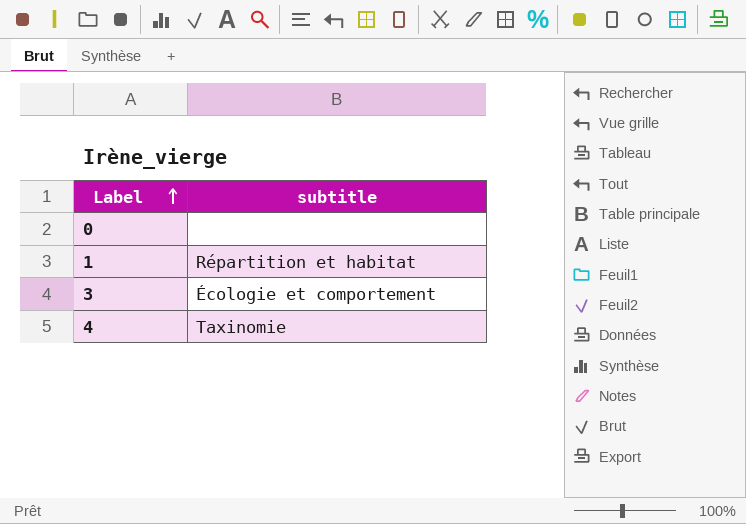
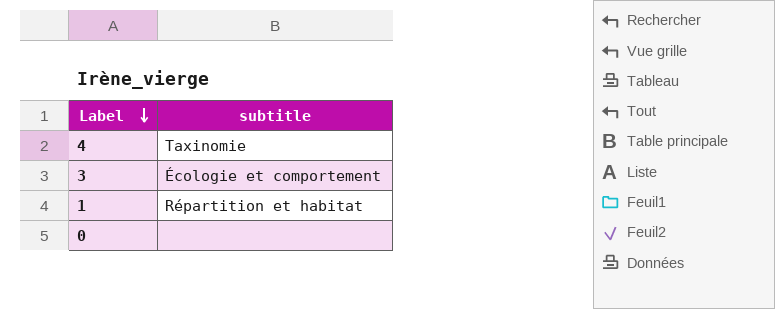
row order: Label ascending -> Label descending

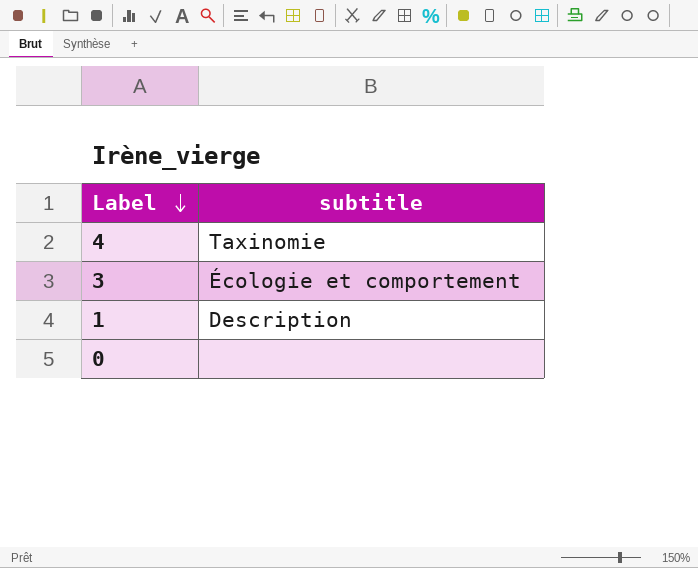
1 | subtitle: Répartition et habitat -> Description

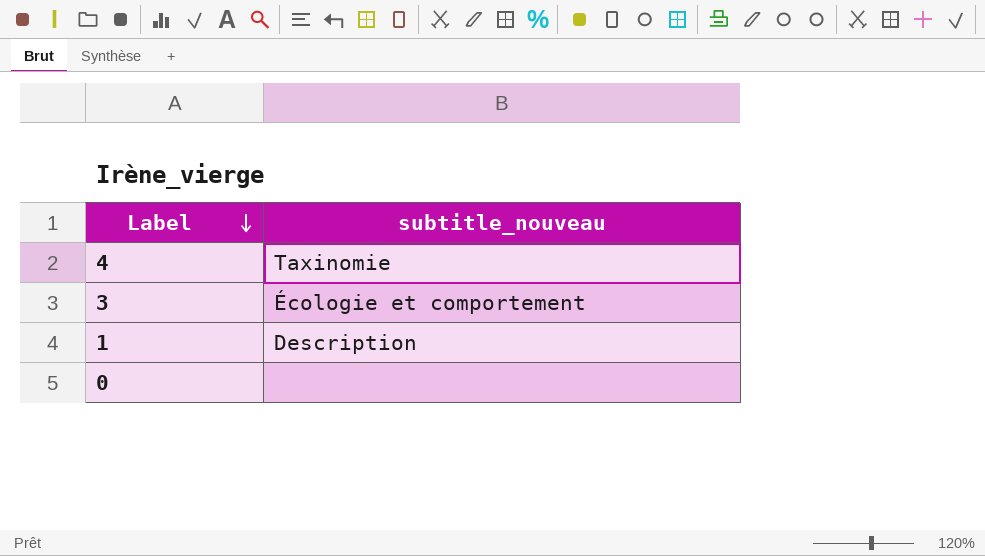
column name: subtitle -> subtitle_nouveau

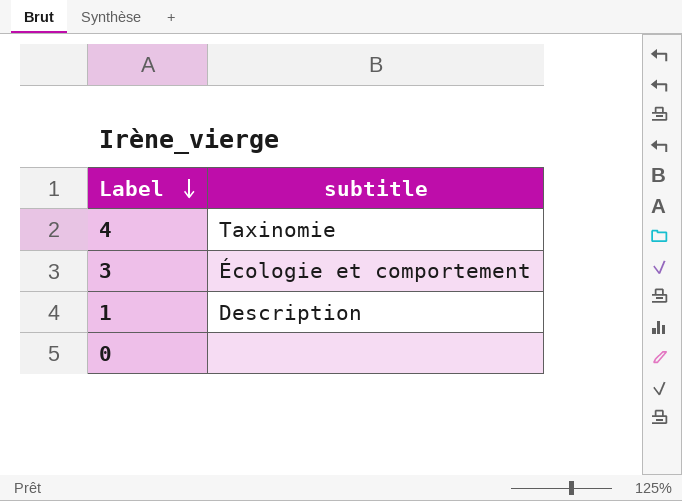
column name: subtitle_nouveau -> subtitle

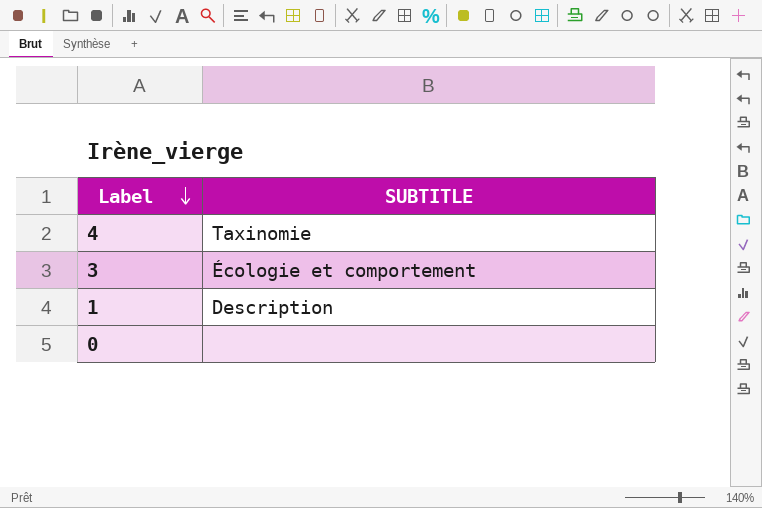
column name: subtitle -> SUBTITLE

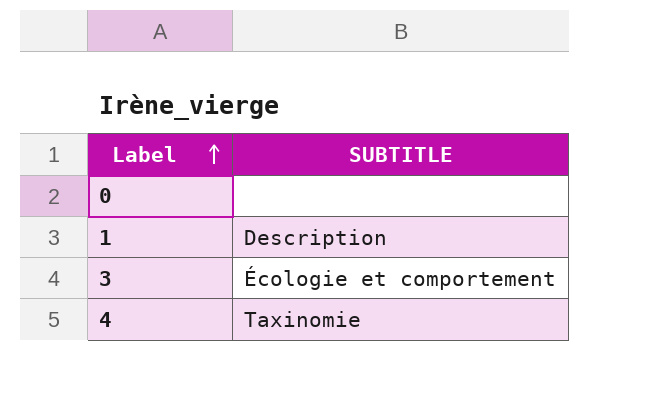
row order: Label descending -> Label ascending

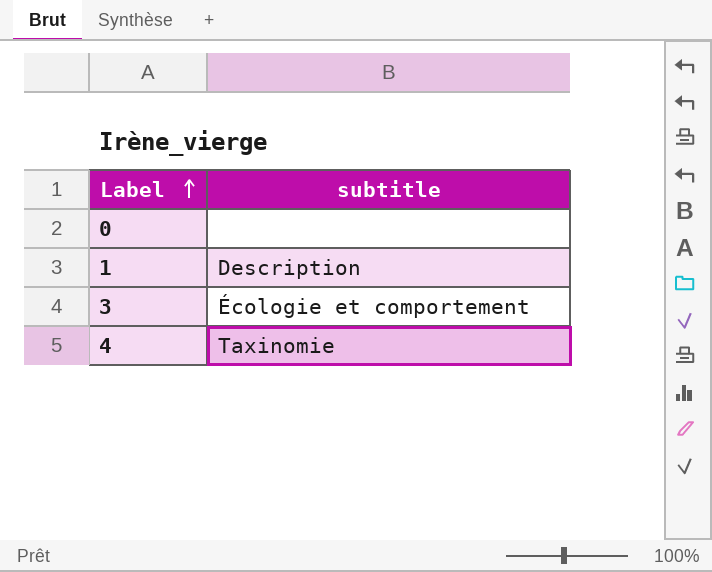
column name: SUBTITLE -> subtitle

